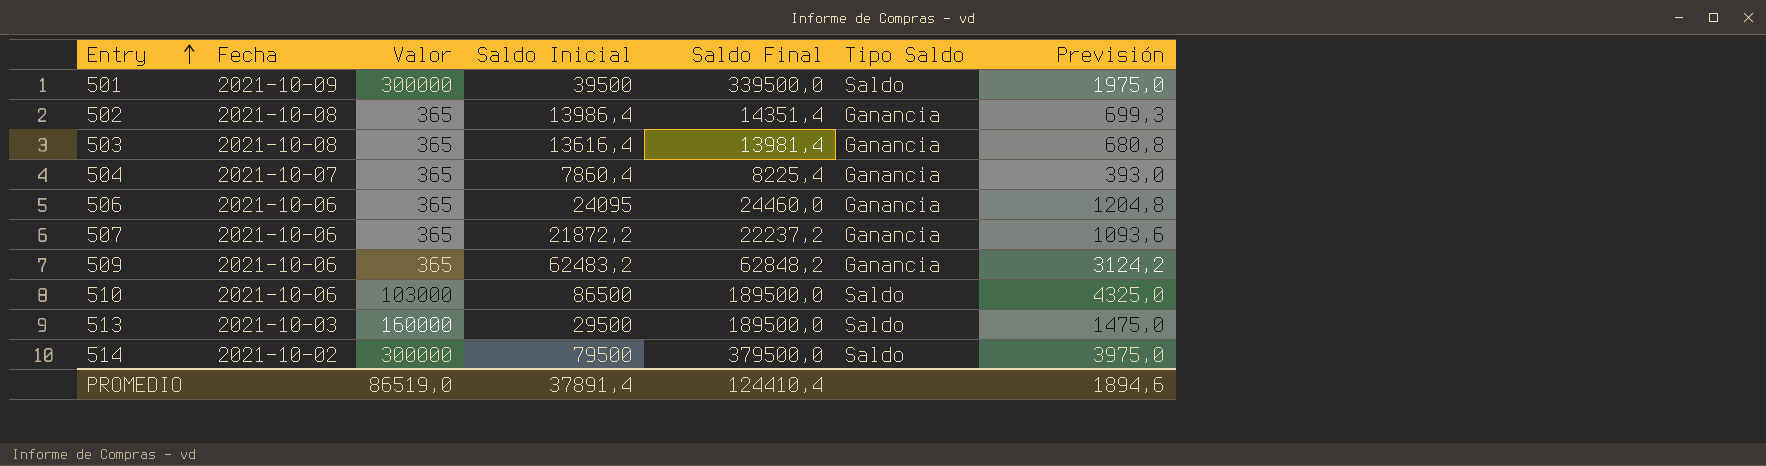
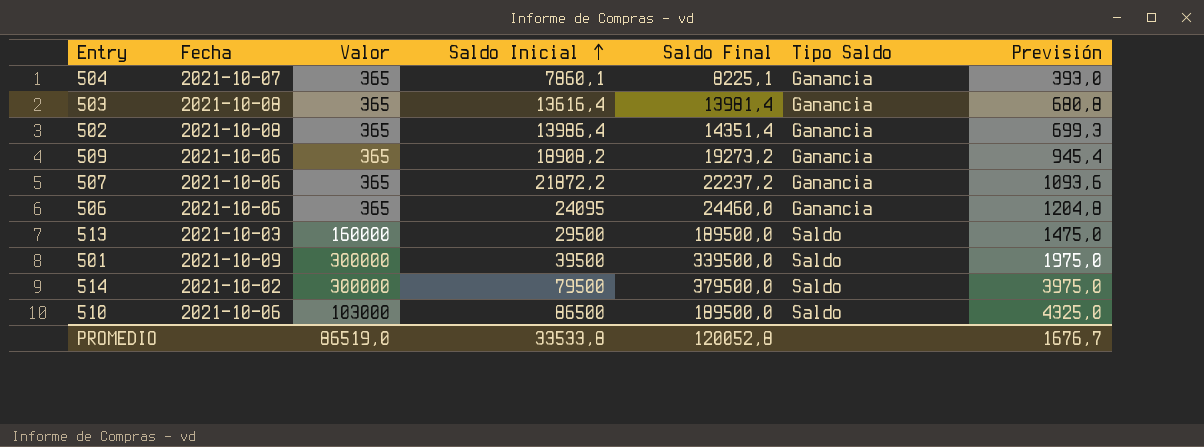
row order: Entry ascending -> Saldo Inicial ascending
504 | Saldo Inicial: 7860,4 -> 7860,1
504 | Saldo Final: 8225,4 -> 8225,1
509 | Saldo Inicial: 62483,2 -> 18908,2
509 | Saldo Final: 62848,2 -> 19273,2
509 | Previsión: 3124,2 -> 945,4
PROMEDIO | Saldo Inicial: 37891,4 -> 33533,8
PROMEDIO | Saldo Final: 124410,4 -> 120052,8
PROMEDIO | Previsión: 1894,6 -> 1676,7

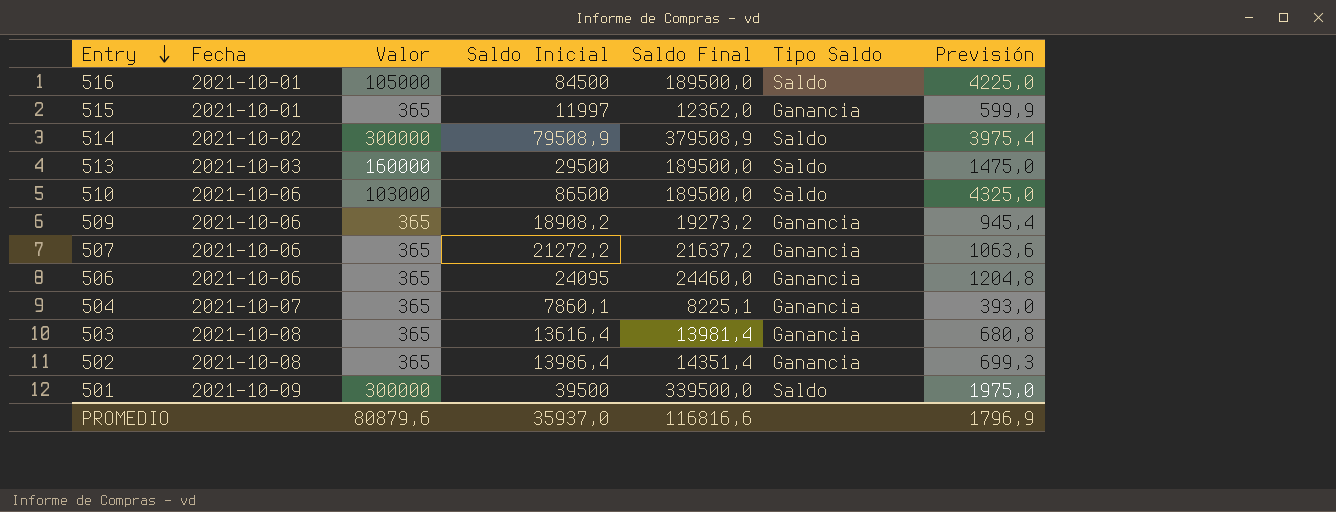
row order: Saldo Inicial ascending -> Entry descending
row 516: none -> 2021-10-01 | 105000 | 84500 | 189500,0 | Saldo | 4225,0
row 515: none -> 2021-10-01 | 365 | 11997 | 12362,0 | Ganancia | 599,9
514 | Saldo Inicial: 79500 -> 79508,9
514 | Saldo Final: 379500,0 -> 379508,9
514 | Previsión: 3975,0 -> 3975,4
507 | Saldo Inicial: 21872,2 -> 21272,2
507 | Saldo Final: 22237,2 -> 21637,2
507 | Previsión: 1093,6 -> 1063,6
PROMEDIO | Valor: 86519,0 -> 80879,6
PROMEDIO | Saldo Inicial: 33533,8 -> 35937,0
PROMEDIO | Saldo Final: 120052,8 -> 116816,6
PROMEDIO | Previsión: 1676,7 -> 1796,9

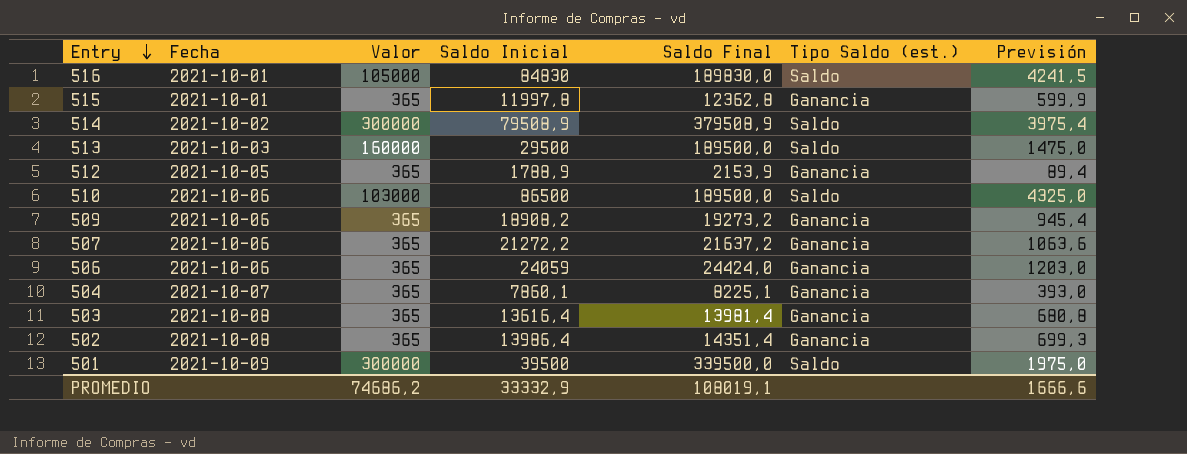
column name: Tipo Saldo -> Tipo Saldo (est.)
516 | Saldo Inicial: 84500 -> 84830
516 | Saldo Final: 189500,0 -> 189830,0
516 | Previsión: 4225,0 -> 4241,5
515 | Saldo Inicial: 11997 -> 11997,8
515 | Saldo Final: 12362,0 -> 12362,8
row 512: none -> 2021-10-05 | 365 | 1788,9 | 2153,9 | Ganancia | 89,4
506 | Saldo Inicial: 24095 -> 24059
506 | Saldo Final: 24460,0 -> 24424,0
506 | Previsión: 1204,8 -> 1203,0
PROMEDIO | Valor: 80879,6 -> 74686,2
PROMEDIO | Saldo Inicial: 35937,0 -> 33332,9
PROMEDIO | Saldo Final: 116816,6 -> 108019,1
PROMEDIO | Previsión: 1796,9 -> 1666,6

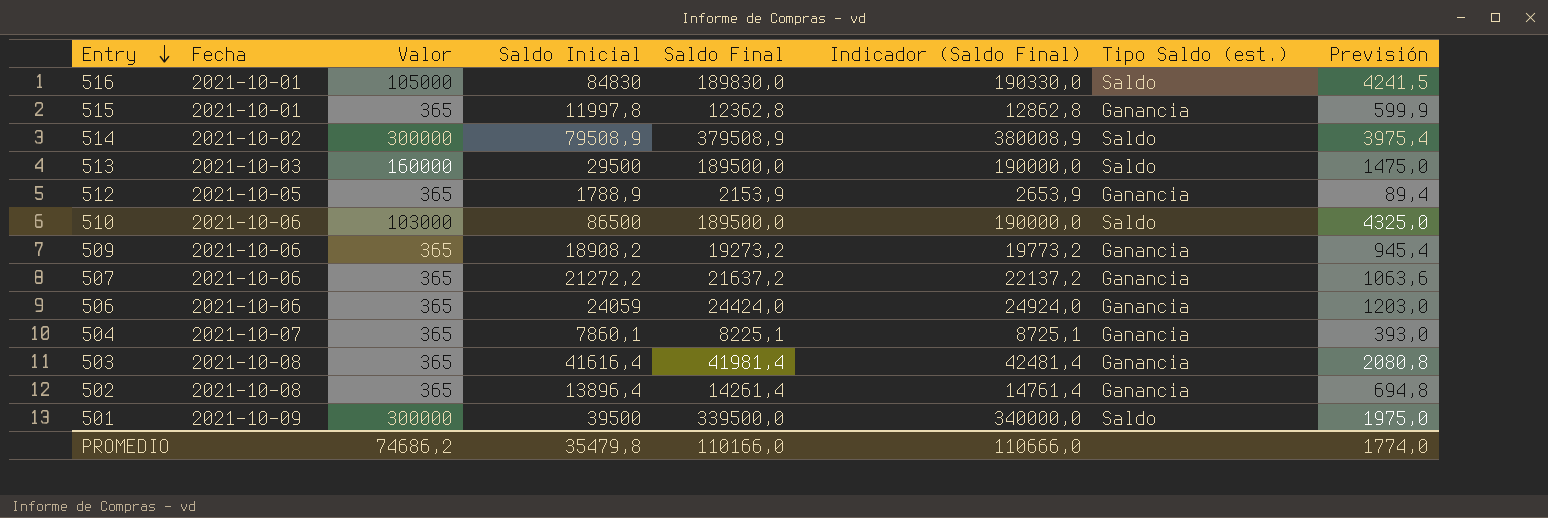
column Indicador (Saldo Final) | formula: none -> [Saldo Final] + 500
503 | Saldo Inicial: 13616,4 -> 41616,4
503 | Saldo Final: 13981,4 -> 41981,4
503 | Previsión: 680,8 -> 2080,8
502 | Saldo Inicial: 13986,4 -> 13896,4
502 | Saldo Final: 14351,4 -> 14261,4
502 | Previsión: 699,3 -> 694,8
PROMEDIO | Saldo Inicial: 33332,9 -> 35479,8
PROMEDIO | Saldo Final: 108019,1 -> 110166,0
PROMEDIO | Previsión: 1666,6 -> 1774,0

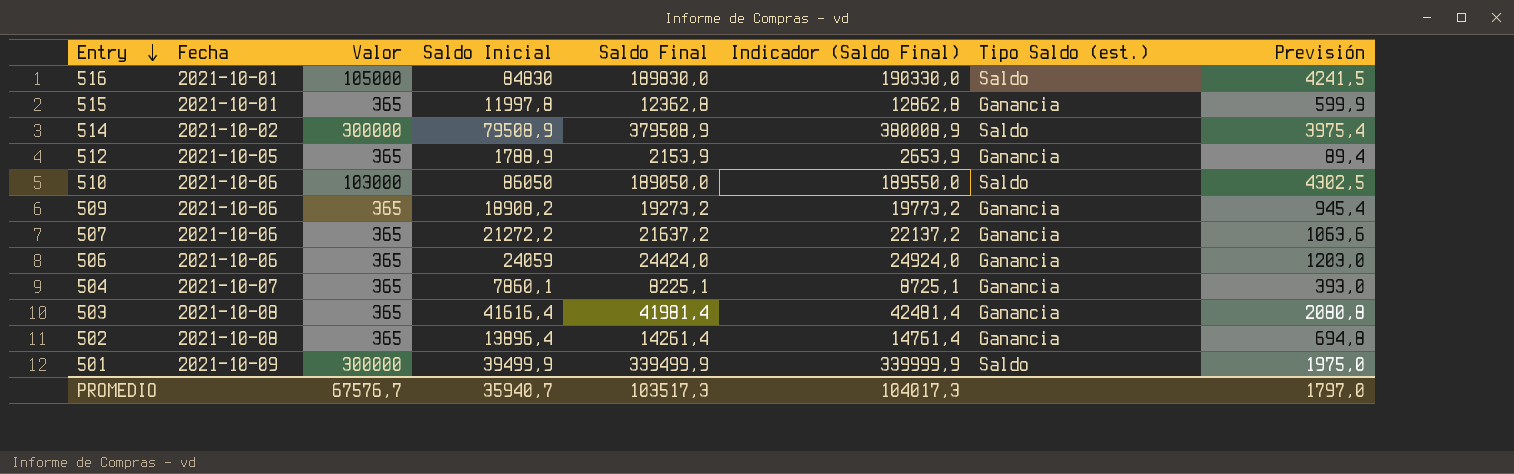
row 513: 2021-10-03 | 160000 | 29500 | 189500,0 | 190000,0 | Saldo | 1475,0 -> none
510 | Saldo Inicial: 86500 -> 86050
510 | Saldo Final: 189500,0 -> 189050,0
510 | Indicador (Saldo Final): 190000,0 -> 189550,0
510 | Previsión: 4325,0 -> 4302,5
501 | Saldo Inicial: 39500 -> 39499,9
501 | Saldo Final: 339500,0 -> 339499,9
501 | Indicador (Saldo Final): 340000,0 -> 339999,9
PROMEDIO | Valor: 74686,2 -> 67576,7
PROMEDIO | Saldo Inicial: 35479,8 -> 35940,7
PROMEDIO | Saldo Final: 110166,0 -> 103517,3
PROMEDIO | Indicador (Saldo Final): 110666,0 -> 104017,3
PROMEDIO | Previsión: 1774,0 -> 1797,0

